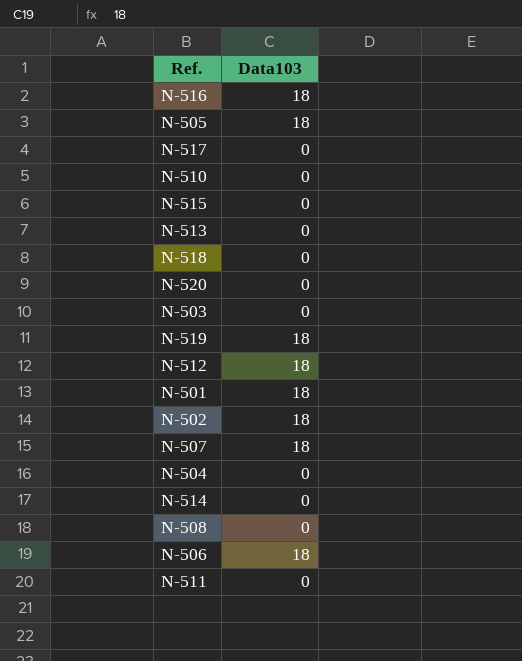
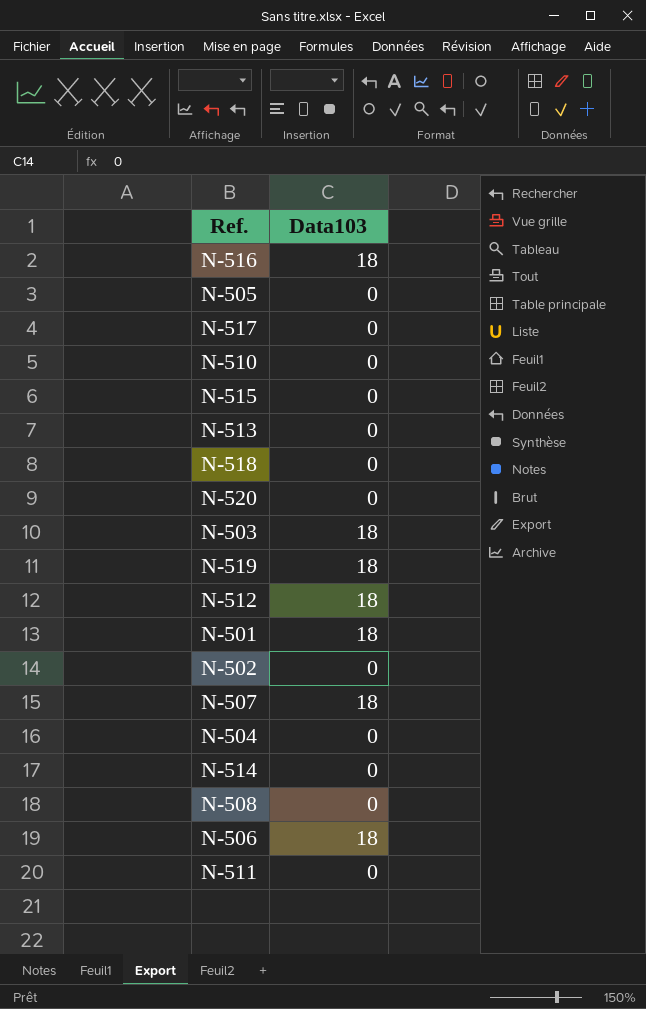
N-505 | Data103: 18 -> 0
N-503 | Data103: 0 -> 18
N-502 | Data103: 18 -> 0

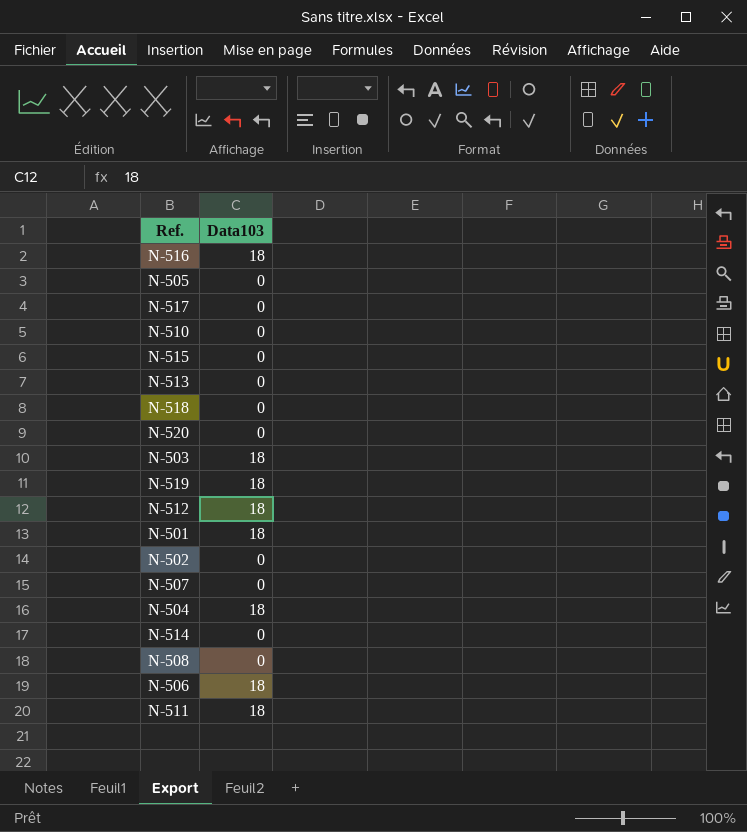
N-507 | Data103: 18 -> 0
N-504 | Data103: 0 -> 18
N-511 | Data103: 0 -> 18

